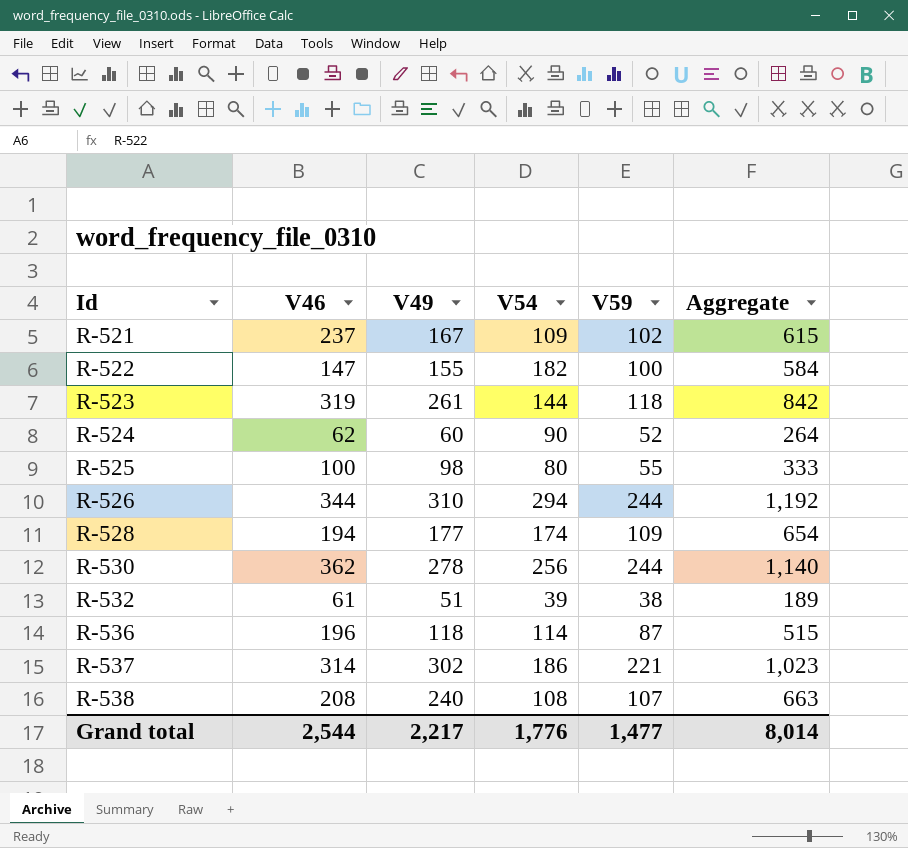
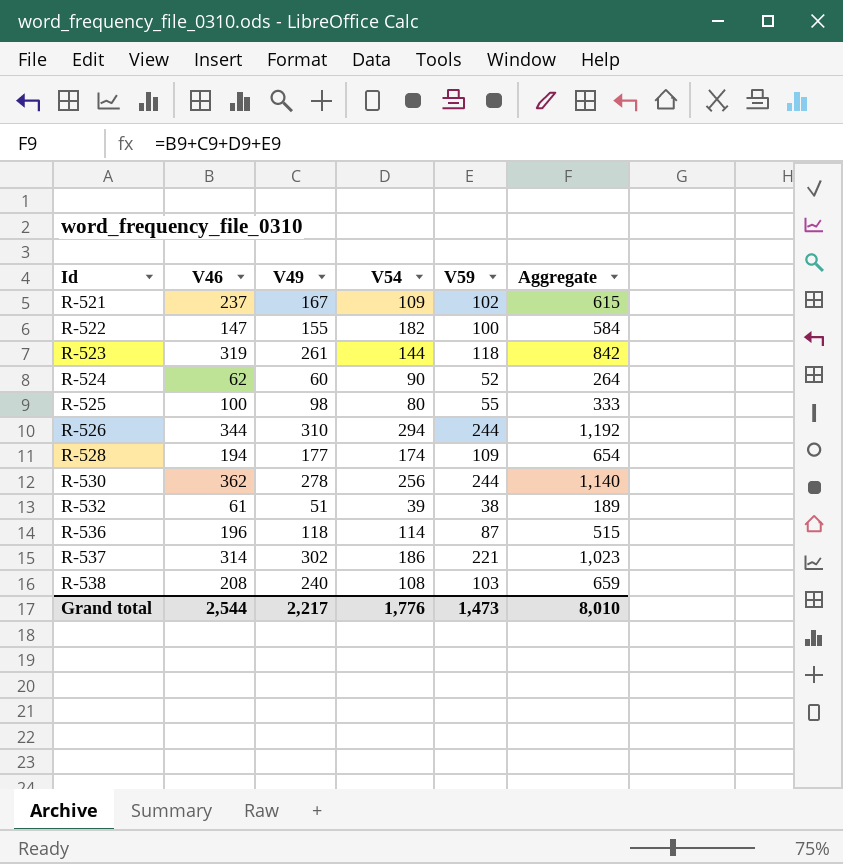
R-538 | V59: 107 -> 103
R-538 | Aggregate: 663 -> 659
Grand total | V59: 1,477 -> 1,473
Grand total | Aggregate: 8,014 -> 8,010

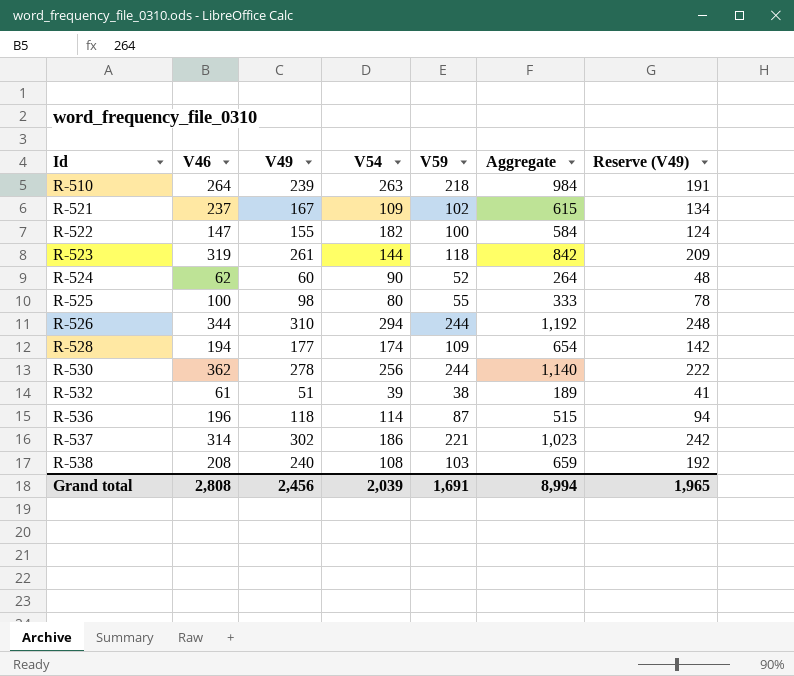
column Reserve (V49) | formula: none -> [V49] * 0.8
row R-510: none -> 264 | 239 | 263 | 218 | 984 | 191
Grand total | V46: 2,544 -> 2,808
Grand total | V49: 2,217 -> 2,456
Grand total | V54: 1,776 -> 2,039
Grand total | V59: 1,473 -> 1,691
Grand total | Aggregate: 8,010 -> 8,994

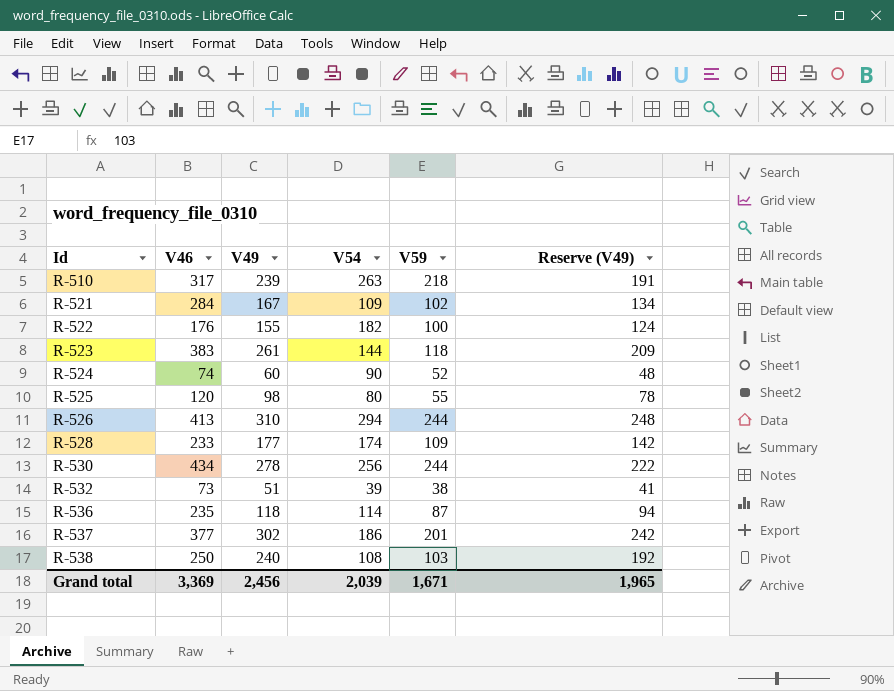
column Aggregate | formula: [V46] + [V49] + [V54] + [V59] -> none
R-510 | V46: 264 -> 317
R-521 | V46: 237 -> 284
R-522 | V46: 147 -> 176
R-523 | V46: 319 -> 383
R-524 | V46: 62 -> 74
R-525 | V46: 100 -> 120
R-526 | V46: 344 -> 413
R-528 | V46: 194 -> 233
R-530 | V46: 362 -> 434
R-532 | V46: 61 -> 73
R-536 | V46: 196 -> 235
R-537 | V46: 314 -> 377
R-537 | V59: 221 -> 201
R-538 | V46: 208 -> 250
Grand total | V46: 2,808 -> 3,369
Grand total | V59: 1,691 -> 1,671

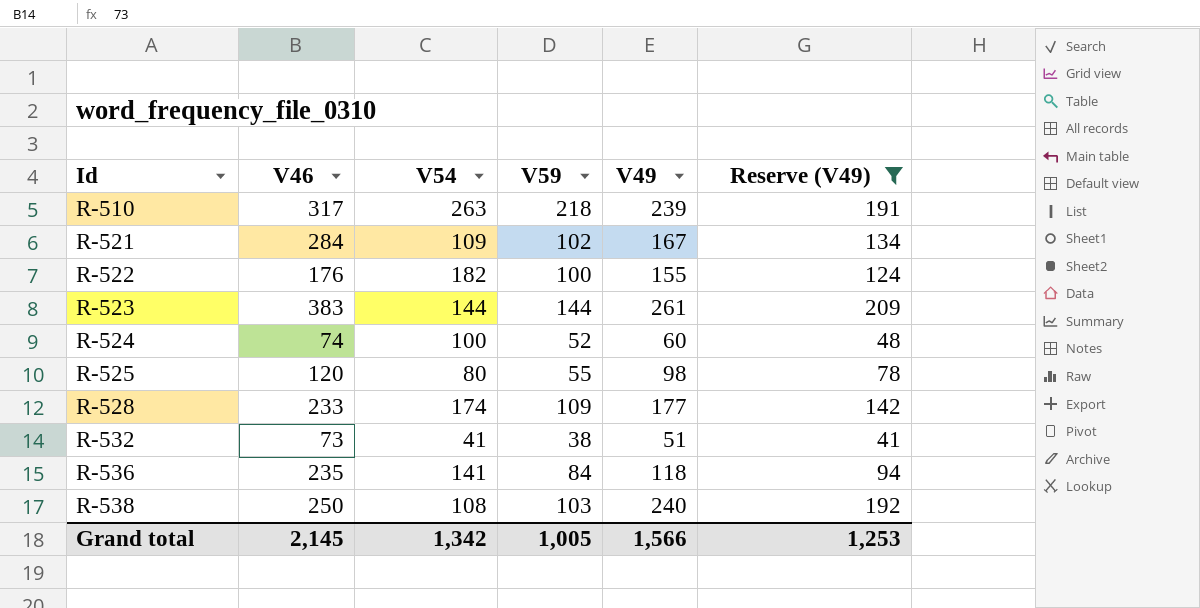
filter: none -> Reserve (V49) <= 209
column V49 | position: 3 -> 5
R-523 | V59: 118 -> 144
R-524 | V54: 90 -> 100
R-532 | V54: 39 -> 41
R-536 | V54: 114 -> 141
R-536 | V59: 87 -> 84
Grand total | V46: 3,369 -> 2,145
Grand total | V54: 2,039 -> 1,342
Grand total | V59: 1,671 -> 1,005
Grand total | V49: 2,456 -> 1,566
Grand total | Reserve (V49): 1,965 -> 1,253

